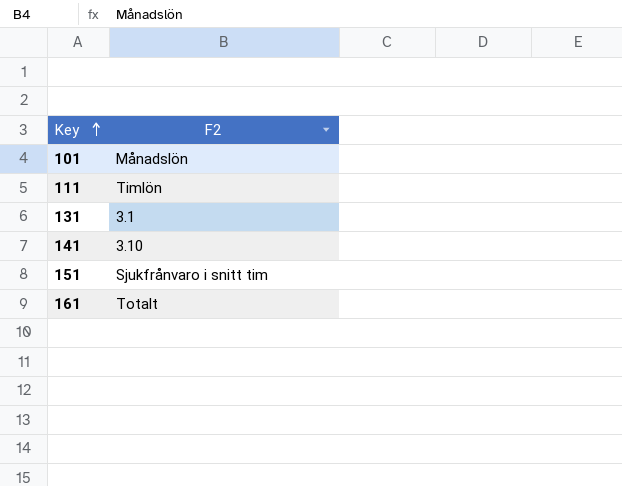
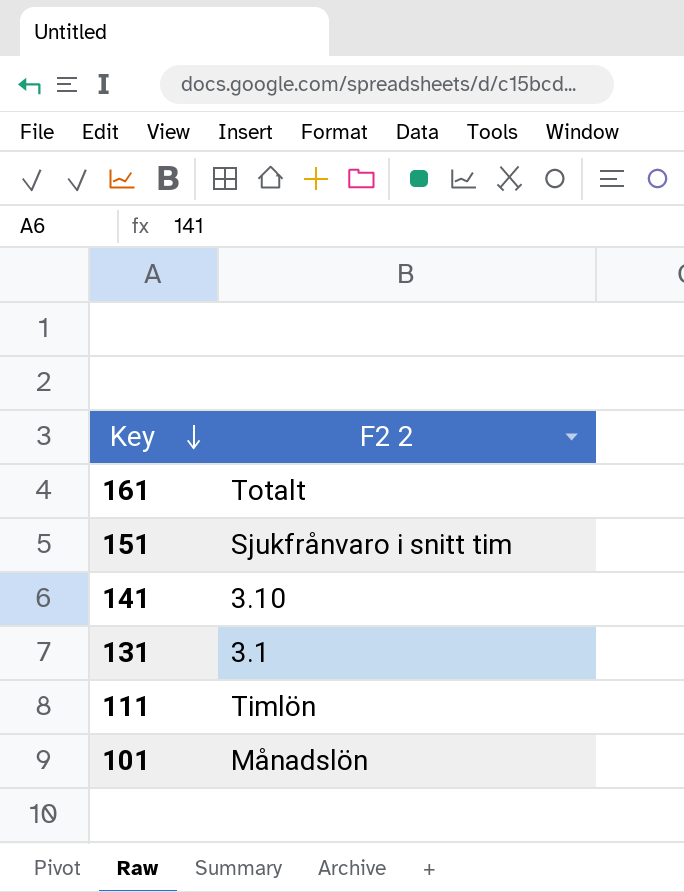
row order: Key ascending -> Key descending
column name: F2 -> F2 2

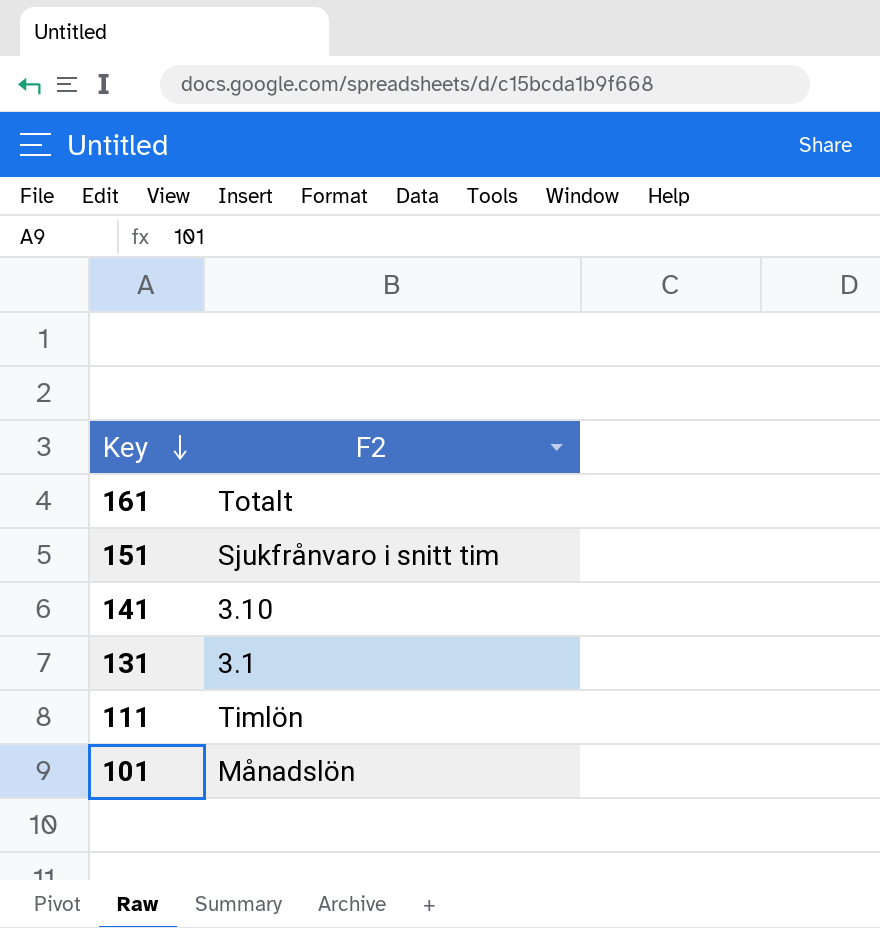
column name: F2 2 -> F2

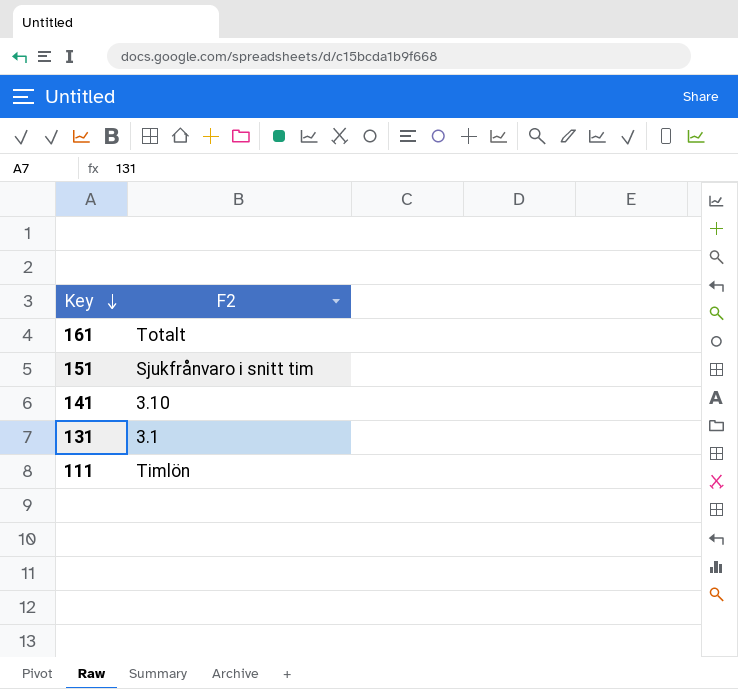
row 101: Månadslön -> none

